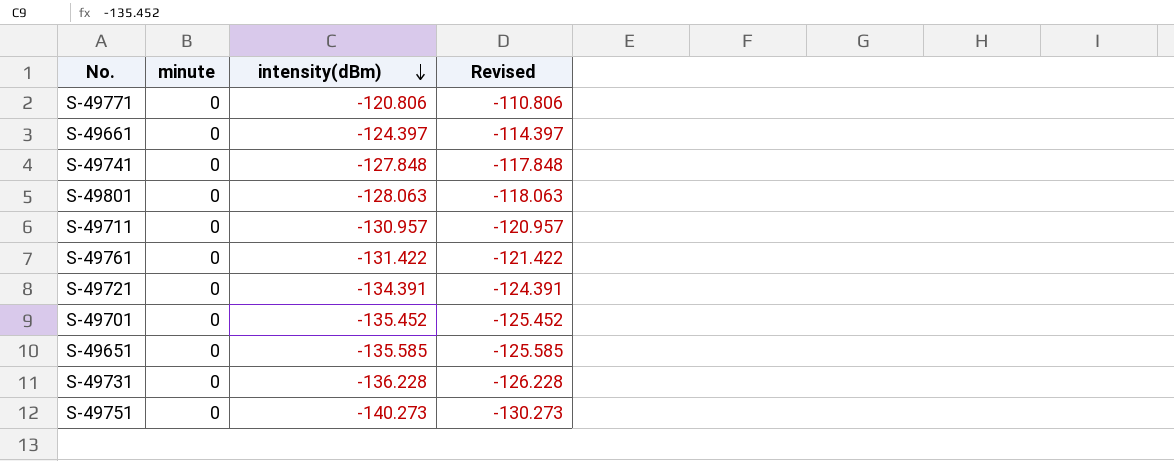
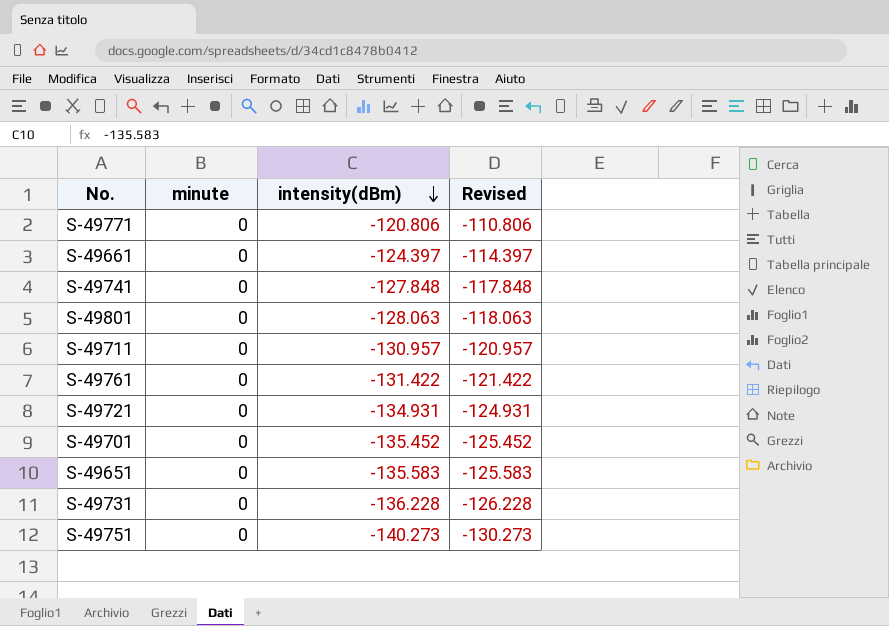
S-49721 | intensity(dBm): -134.391 -> -134.931
S-49721 | Revised: -124.391 -> -124.931
S-49651 | intensity(dBm): -135.585 -> -135.583
S-49651 | Revised: -125.585 -> -125.583

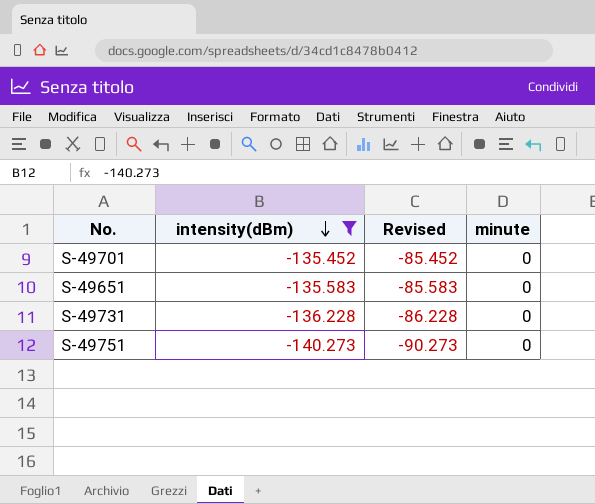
filter: none -> intensity(dBm) <= -135.452
column Revised | formula: [intensity(dBm)] + 10 -> [intensity(dBm)] + 50
column minute | position: 2 -> 4

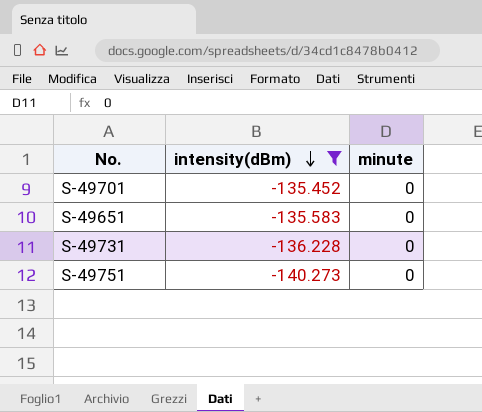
column Revised | formula: [intensity(dBm)] + 50 -> none

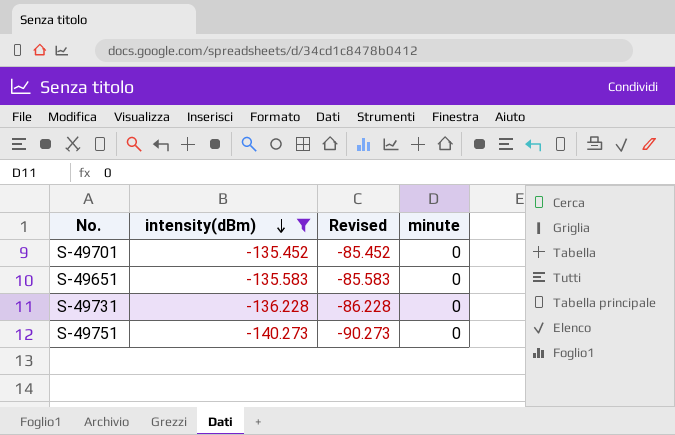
column Revised | formula: none -> [intensity(dBm)] + 50

